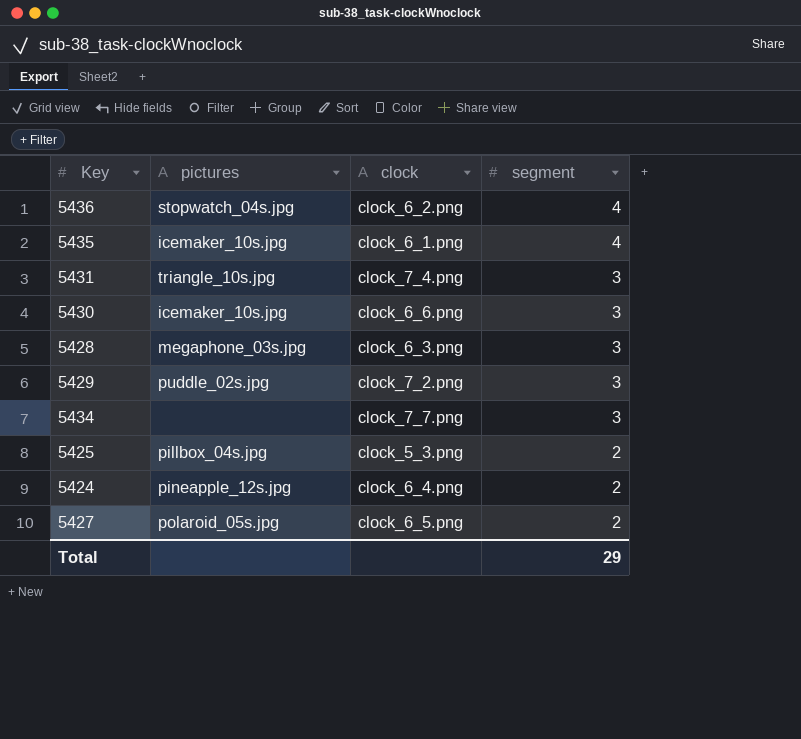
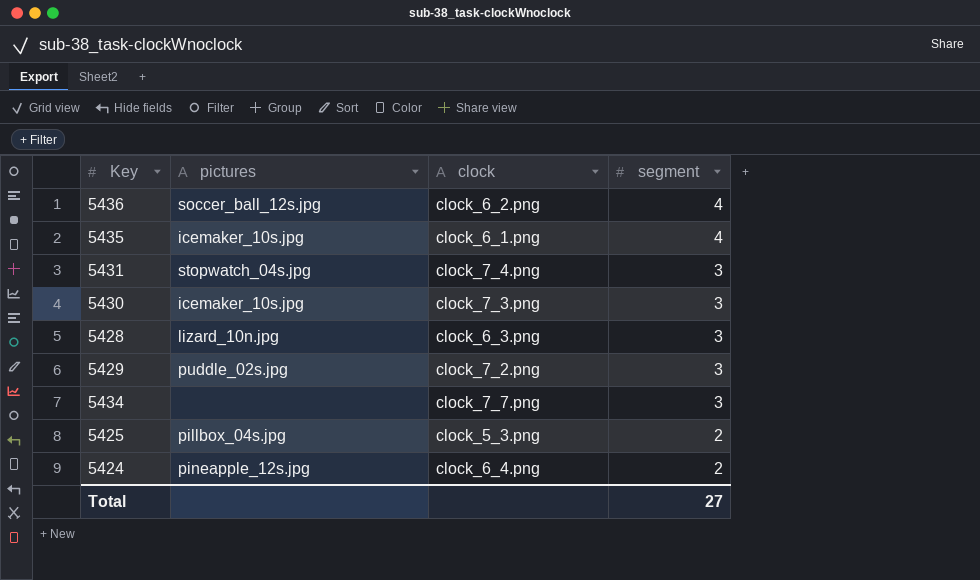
row 5427: polaroid_05s.jpg | clock_6_5.png | 2 -> none
5436 | pictures: stopwatch_04s.jpg -> soccer_ball_12s.jpg
5431 | pictures: triangle_10s.jpg -> stopwatch_04s.jpg
5430 | clock: clock_6_6.png -> clock_7_3.png
5428 | pictures: megaphone_03s.jpg -> lizard_10n.jpg
Total | segment: 29 -> 27

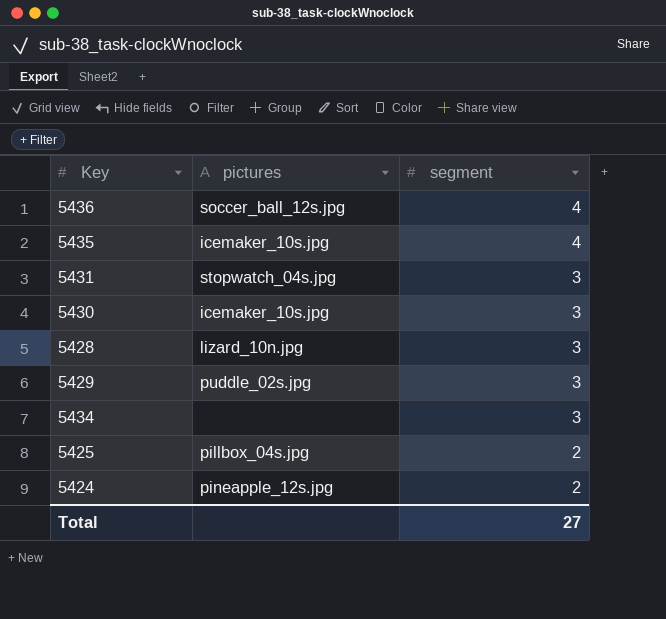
column clock | position: 3 -> none

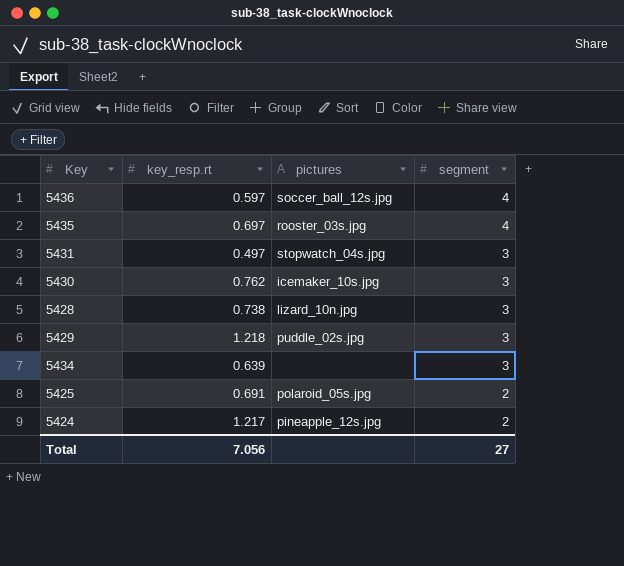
column key_resp.rt | position: none -> 2
5435 | pictures: icemaker_10s.jpg -> rooster_03s.jpg
5425 | pictures: pillbox_04s.jpg -> polaroid_05s.jpg

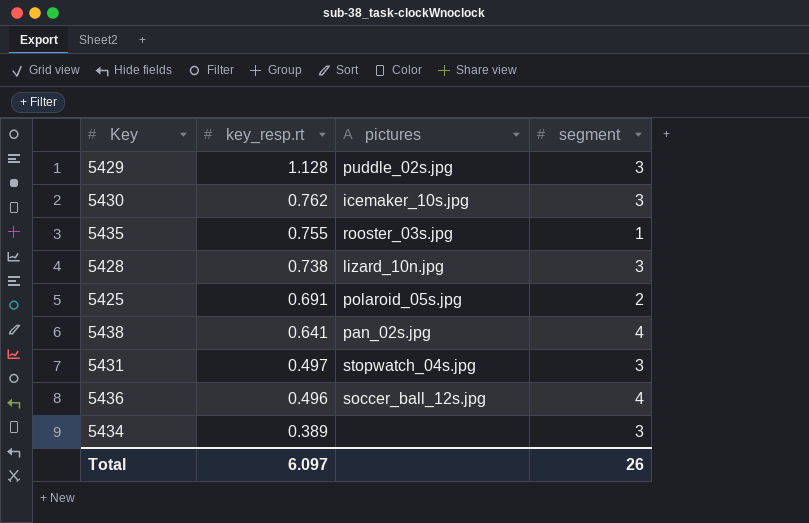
row order: segment descending -> key_resp.rt descending
row 5424: 1.217 | pineapple_12s.jpg | 2 -> none
5429 | key_resp.rt: 1.218 -> 1.128
5435 | key_resp.rt: 0.697 -> 0.755
5435 | segment: 4 -> 1
row 5438: none -> 0.641 | pan_02s.jpg | 4
5436 | key_resp.rt: 0.597 -> 0.496
5434 | key_resp.rt: 0.639 -> 0.389
Total | key_resp.rt: 7.056 -> 6.097
Total | segment: 27 -> 26

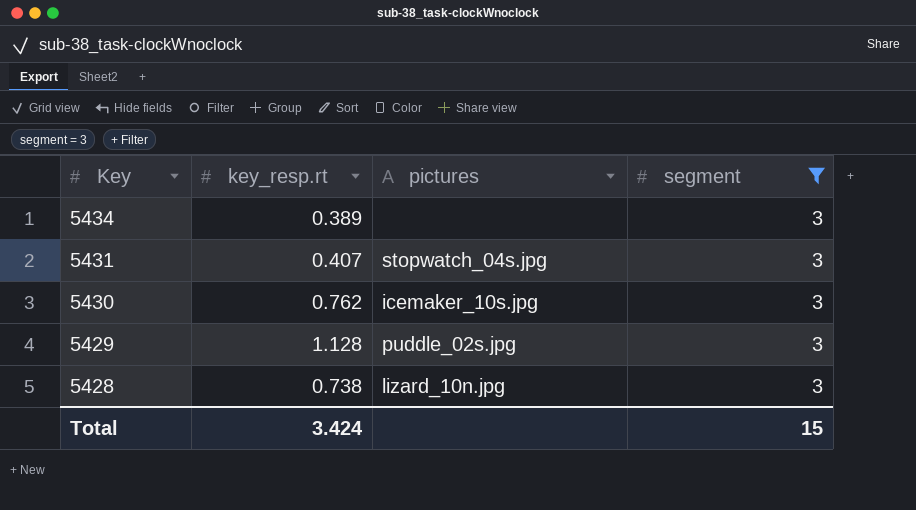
filter: none -> segment = 3
row order: key_resp.rt descending -> Key descending
5431 | key_resp.rt: 0.497 -> 0.407
Total | key_resp.rt: 6.097 -> 3.424
Total | segment: 26 -> 15

